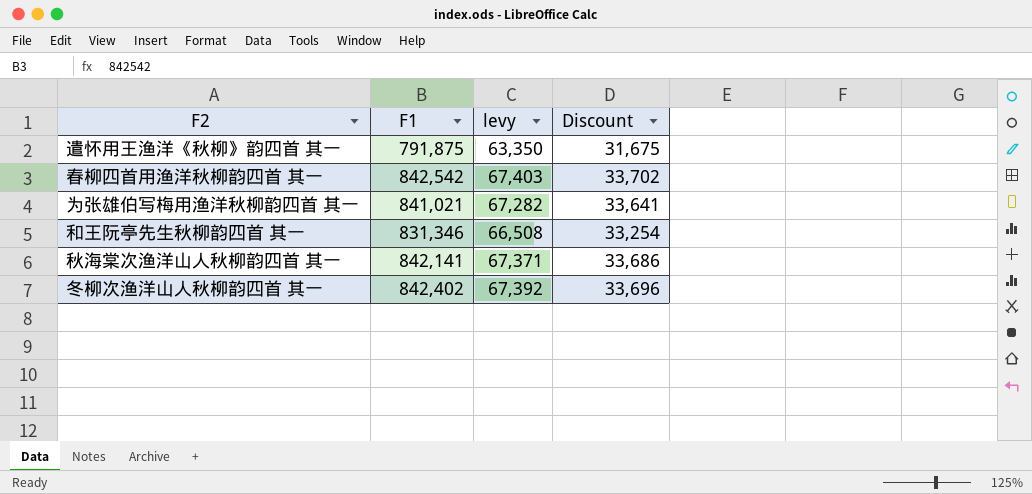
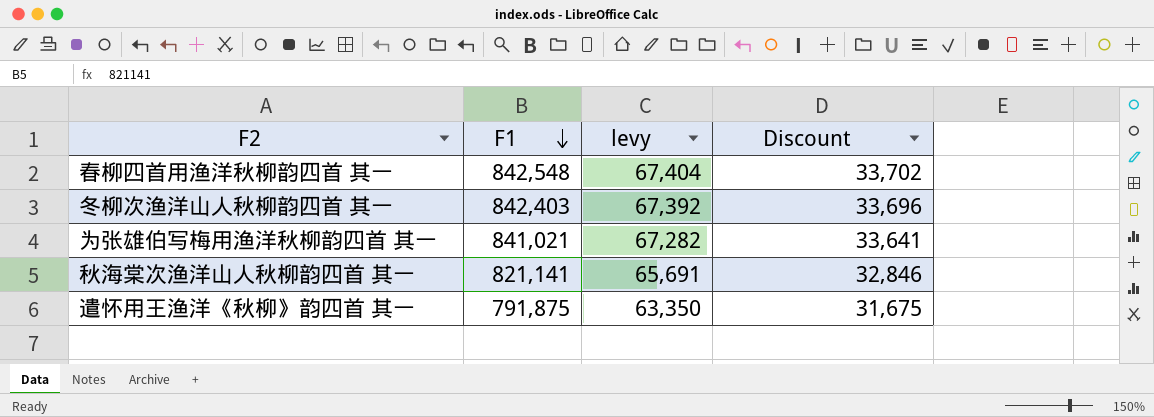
row order: none -> F1 descending
row 和王阮亭先生秋柳韵四首 其一: 831,346 | 66,508 | 33,254 -> none
春柳四首用渔洋秋柳韵四首 其一 | F1: 842,542 -> 842,548
春柳四首用渔洋秋柳韵四首 其一 | levy: 67,403 -> 67,404
冬柳次渔洋山人秋柳韵四首 其一 | F1: 842,402 -> 842,403
秋海棠次渔洋山人秋柳韵四首 其一 | F1: 842,141 -> 821,141
秋海棠次渔洋山人秋柳韵四首 其一 | levy: 67,371 -> 65,691
秋海棠次渔洋山人秋柳韵四首 其一 | Discount: 33,686 -> 32,846

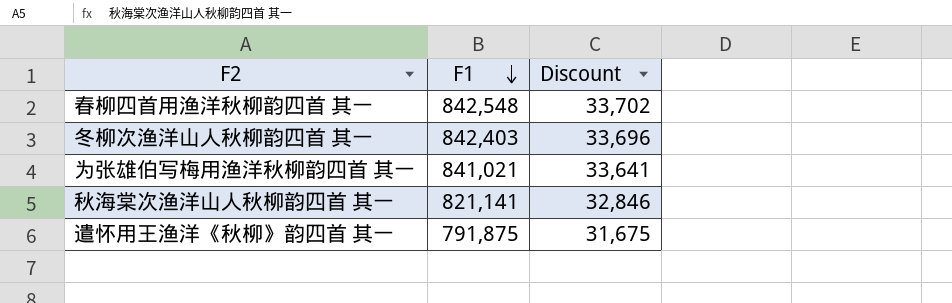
column levy | formula: [F1] * 0.08 -> none

